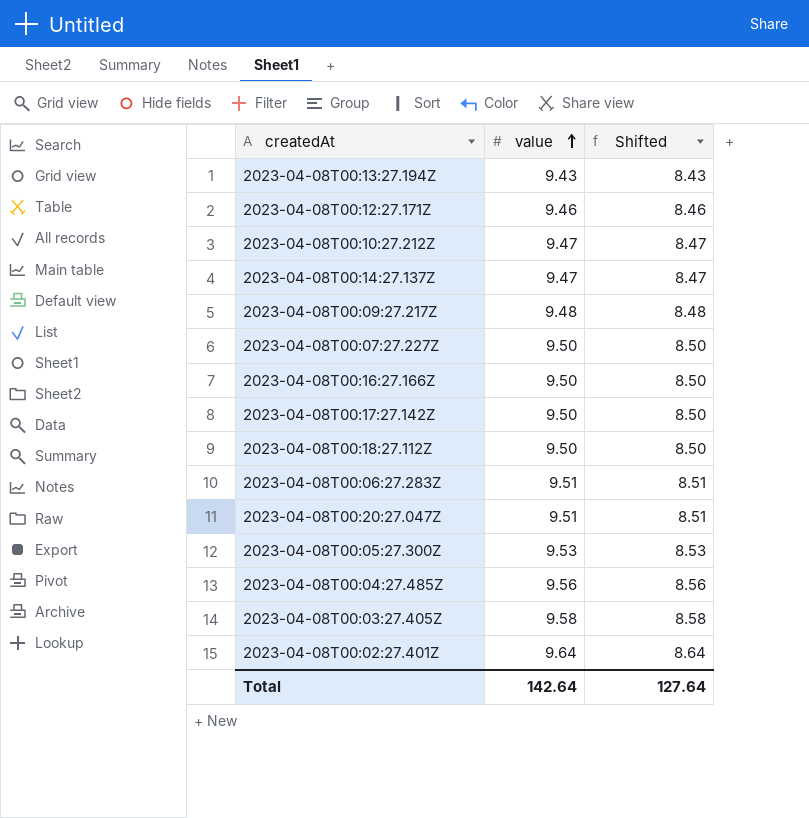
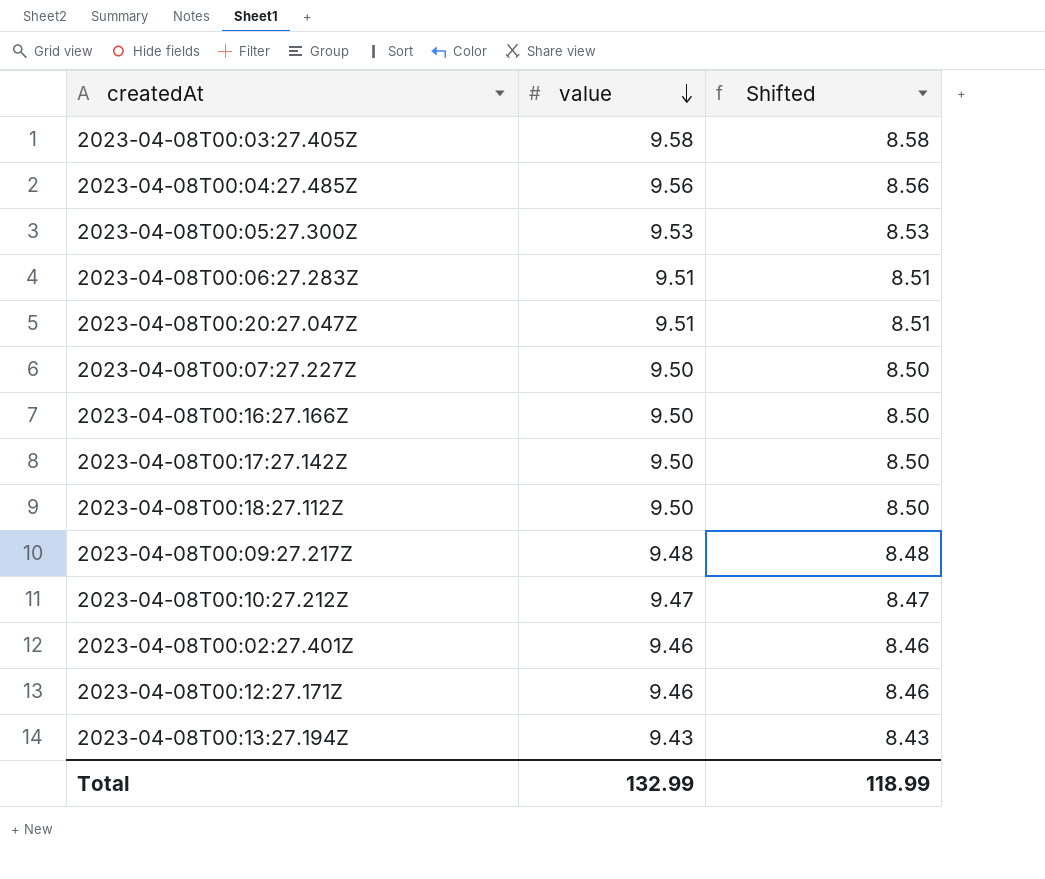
row order: value ascending -> value descending
row 2023-04-08T00:14:27.137Z: 9.47 | 8.47 -> none
2023-04-08T00:02:27.401Z | value: 9.64 -> 9.46
2023-04-08T00:02:27.401Z | Shifted: 8.64 -> 8.46
Total | value: 142.64 -> 132.99
Total | Shifted: 127.64 -> 118.99

